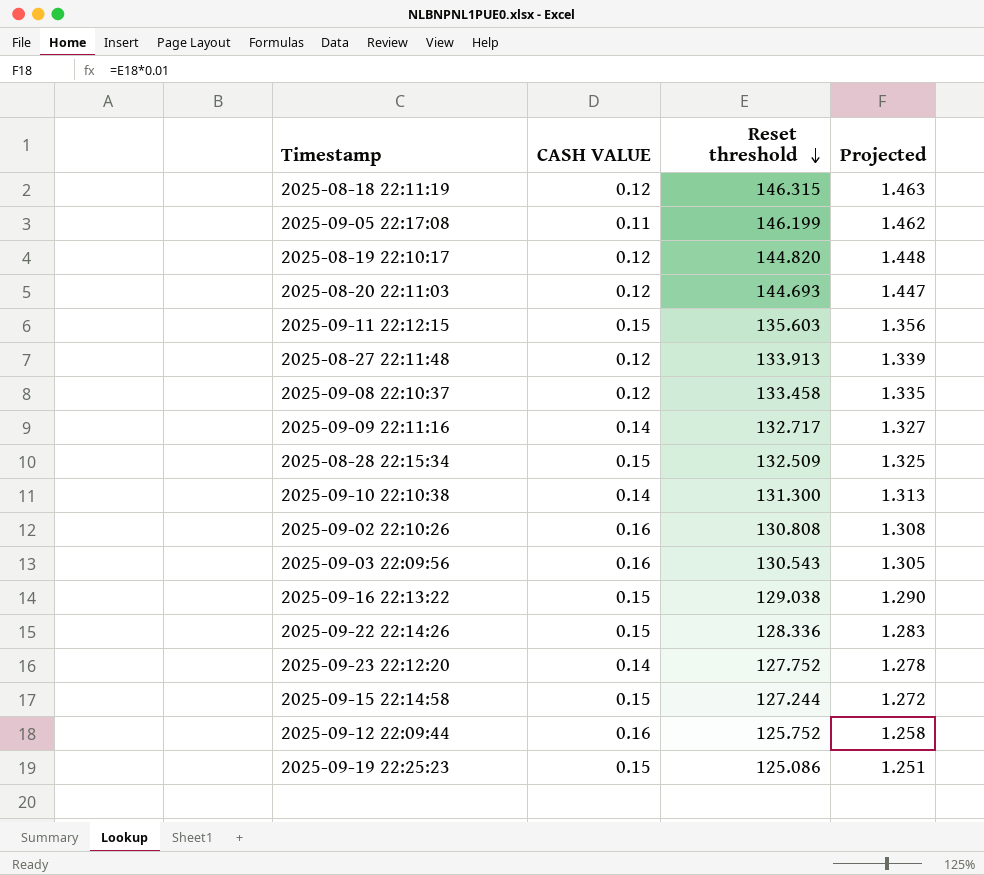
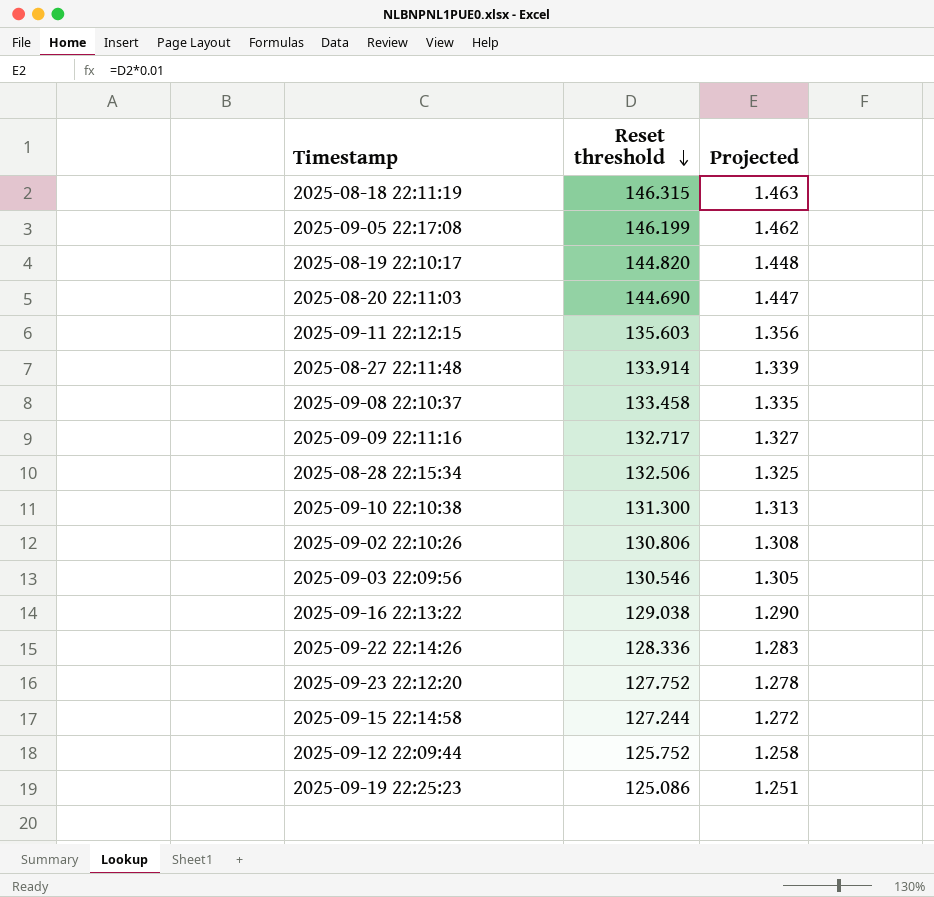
column CASH VALUE | position: 2 -> none
2025-08-20 22:11:03 | Reset threshold: 144.693 -> 144.690
2025-08-27 22:11:48 | Reset threshold: 133.913 -> 133.914
2025-08-28 22:15:34 | Reset threshold: 132.509 -> 132.506
2025-09-02 22:10:26 | Reset threshold: 130.808 -> 130.806
2025-09-03 22:09:56 | Reset threshold: 130.543 -> 130.546

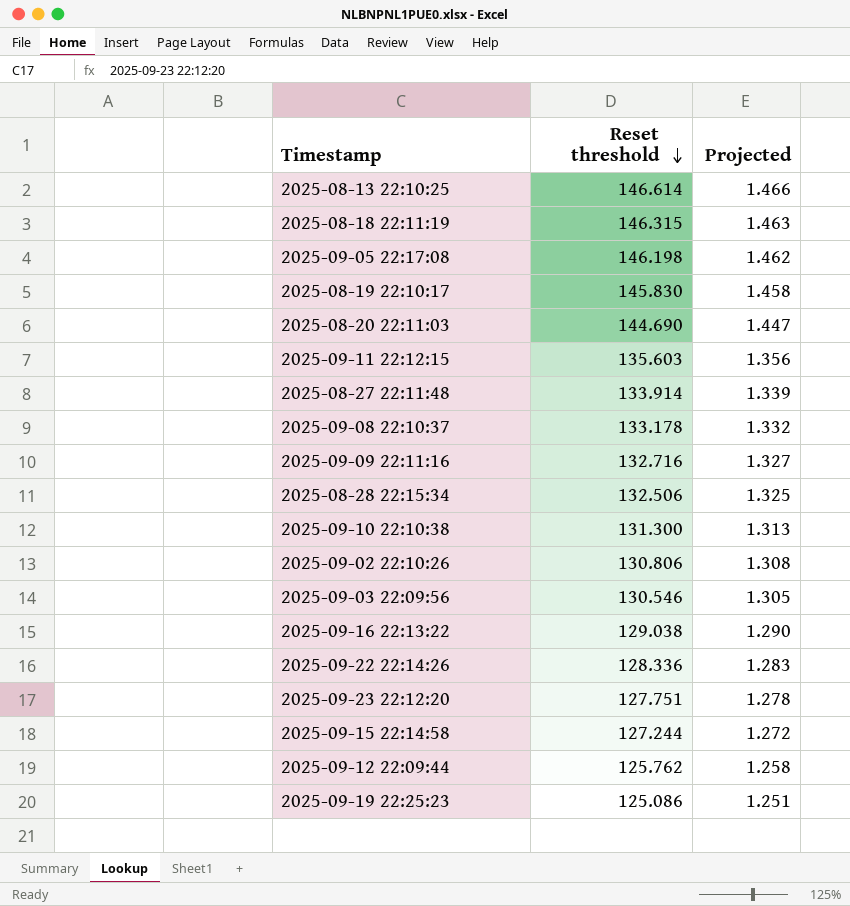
row 2025-08-13 22:10:25: none -> 146.614 | 1.466
2025-09-05 22:17:08 | Reset threshold: 146.199 -> 146.198
2025-08-19 22:10:17 | Reset threshold: 144.820 -> 145.830
2025-08-19 22:10:17 | Projected: 1.448 -> 1.458
2025-09-08 22:10:37 | Reset threshold: 133.458 -> 133.178
2025-09-08 22:10:37 | Projected: 1.335 -> 1.332
2025-09-09 22:11:16 | Reset threshold: 132.717 -> 132.716
2025-09-23 22:12:20 | Reset threshold: 127.752 -> 127.751
2025-09-12 22:09:44 | Reset threshold: 125.752 -> 125.762

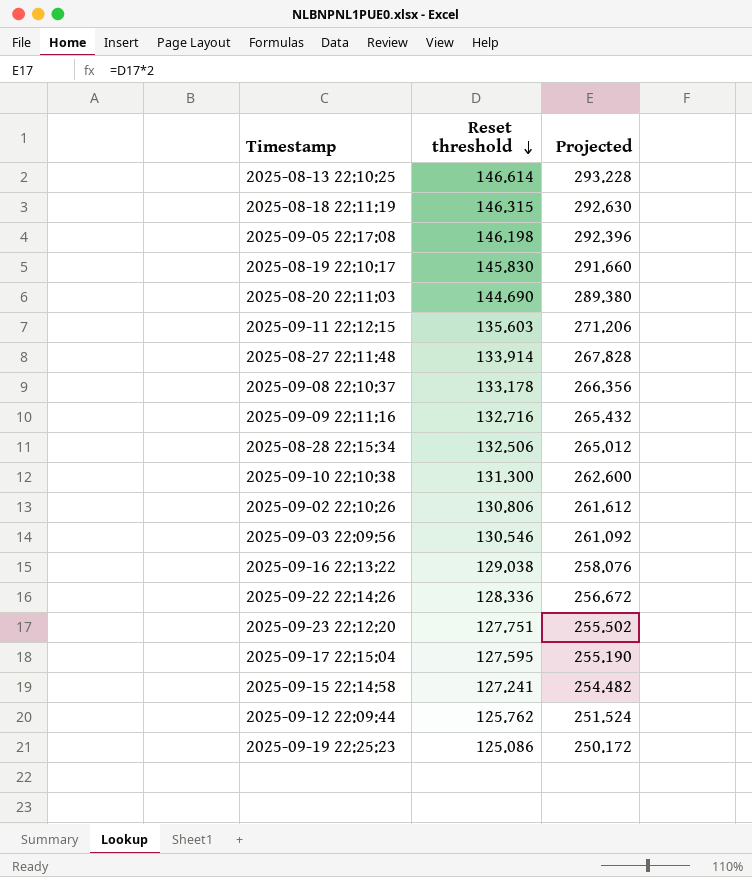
column Projected | formula: [Reset threshold] * 0.01 -> [Reset threshold] * 2
row 2025-09-17 22:15:04: none -> 127.595 | 255.190
2025-09-15 22:14:58 | Reset threshold: 127.244 -> 127.241

